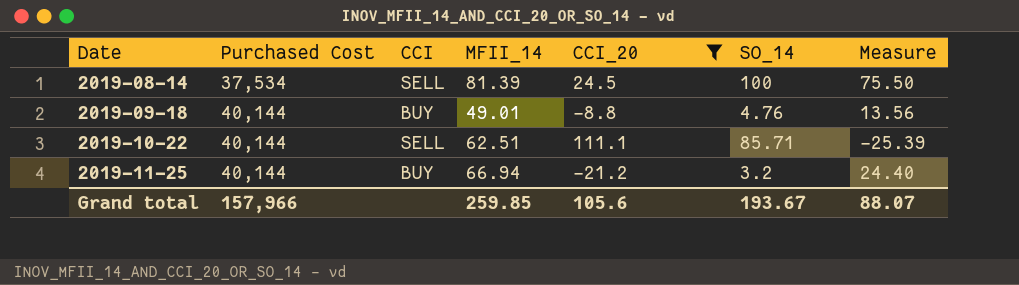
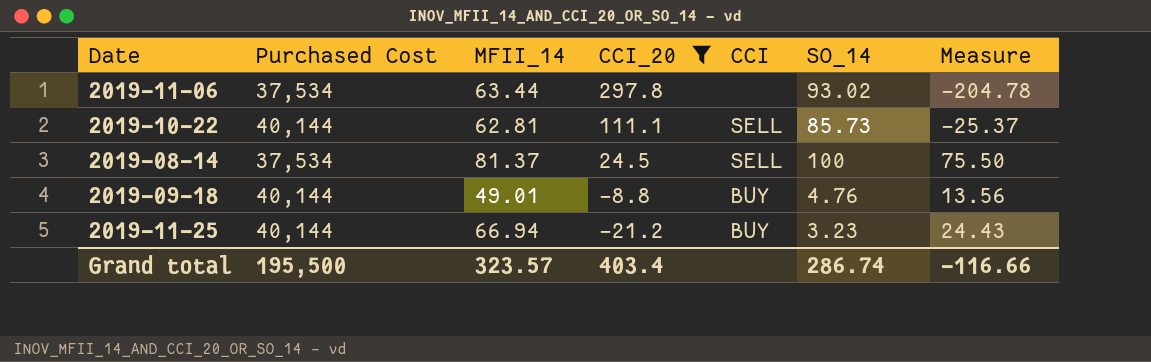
row order: Date ascending -> CCI_20 descending
column CCI | position: 3 -> 5
row 2019-11-06: none -> 37,534 | 63.44 | 297.8 | none | 93.02 | -204.78
2019-10-22 | MFII_14: 62.51 -> 62.81
2019-10-22 | SO_14: 85.71 -> 85.73
2019-10-22 | Measure: -25.39 -> -25.37
2019-08-14 | MFII_14: 81.39 -> 81.37
2019-11-25 | SO_14: 3.2 -> 3.23
2019-11-25 | Measure: 24.40 -> 24.43
Grand total | Purchased Cost: 157,966 -> 195,500
Grand total | MFII_14: 259.85 -> 323.57
Grand total | CCI_20: 105.6 -> 403.4
Grand total | SO_14: 193.67 -> 286.74
Grand total | Measure: 88.07 -> -116.66

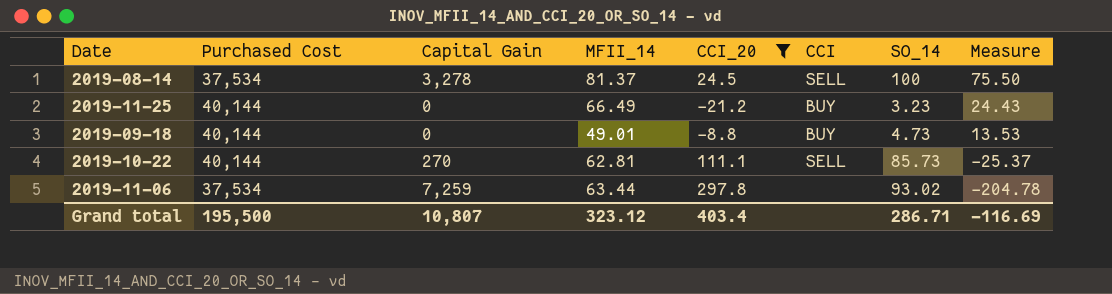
row order: CCI_20 descending -> Measure descending
column Capital Gain | position: none -> 3
2019-11-25 | MFII_14: 66.94 -> 66.49
2019-09-18 | SO_14: 4.76 -> 4.73
2019-09-18 | Measure: 13.56 -> 13.53
Grand total | MFII_14: 323.57 -> 323.12
Grand total | SO_14: 286.74 -> 286.71
Grand total | Measure: -116.66 -> -116.69

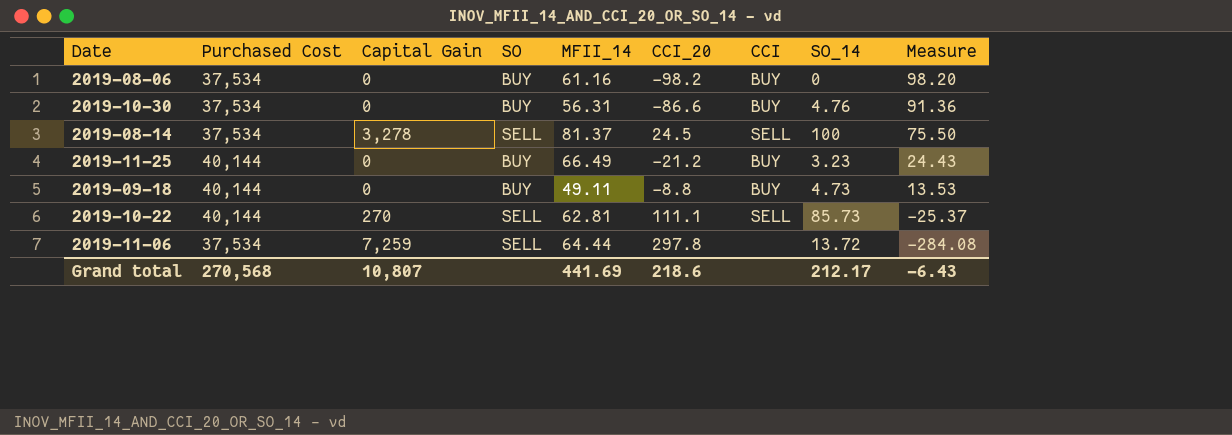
filter: CCI_20 >= -21.2 -> none
column SO | position: none -> 4
2019-09-18 | MFII_14: 49.01 -> 49.11
2019-11-06 | MFII_14: 63.44 -> 64.44
2019-11-06 | SO_14: 93.02 -> 13.72
2019-11-06 | Measure: -204.78 -> -284.08
Grand total | Purchased Cost: 195,500 -> 270,568
Grand total | MFII_14: 323.12 -> 441.69
Grand total | CCI_20: 403.4 -> 218.6
Grand total | SO_14: 286.71 -> 212.17
Grand total | Measure: -116.69 -> -6.43

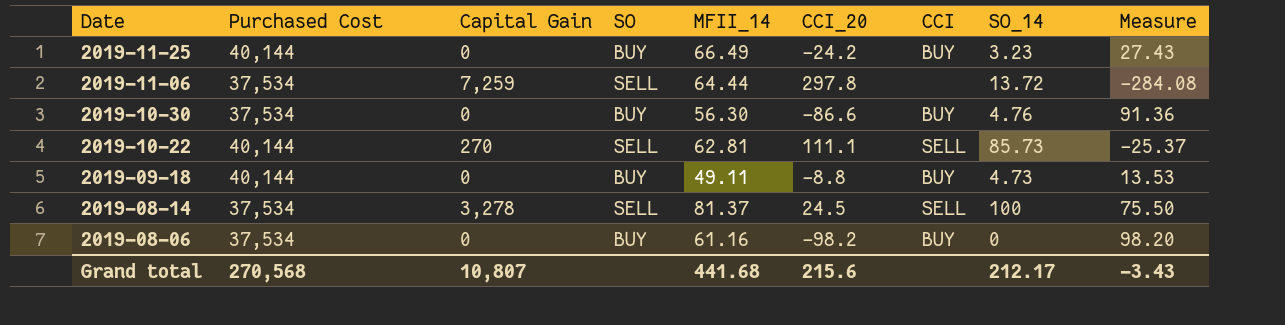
row order: Measure descending -> Date descending
2019-11-25 | CCI_20: -21.2 -> -24.2
2019-11-25 | Measure: 24.43 -> 27.43
2019-10-30 | MFII_14: 56.31 -> 56.30
Grand total | MFII_14: 441.69 -> 441.68
Grand total | CCI_20: 218.6 -> 215.6
Grand total | Measure: -6.43 -> -3.43

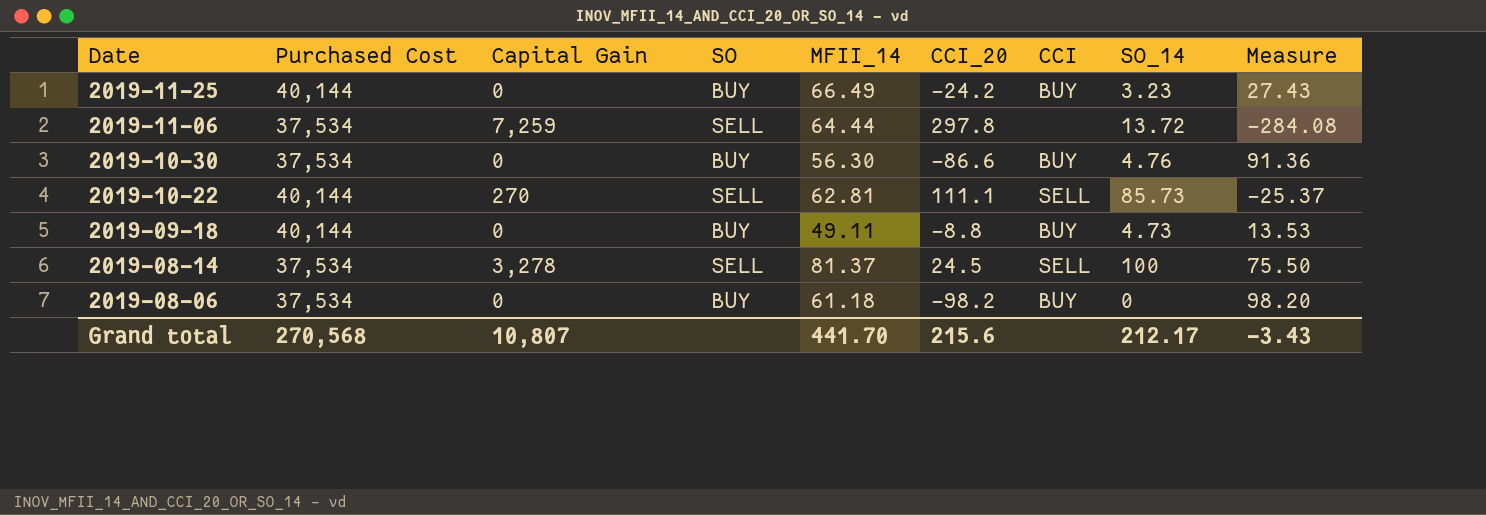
2019-08-06 | MFII_14: 61.16 -> 61.18
Grand total | MFII_14: 441.68 -> 441.70

